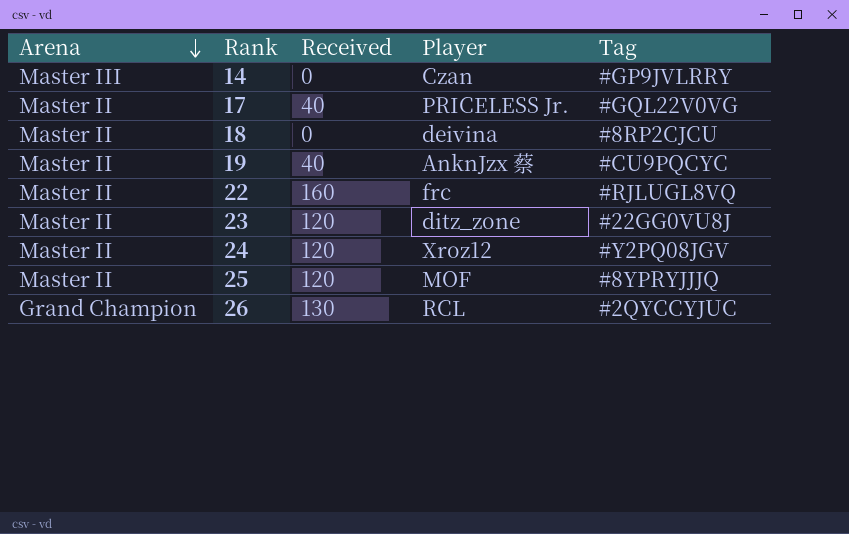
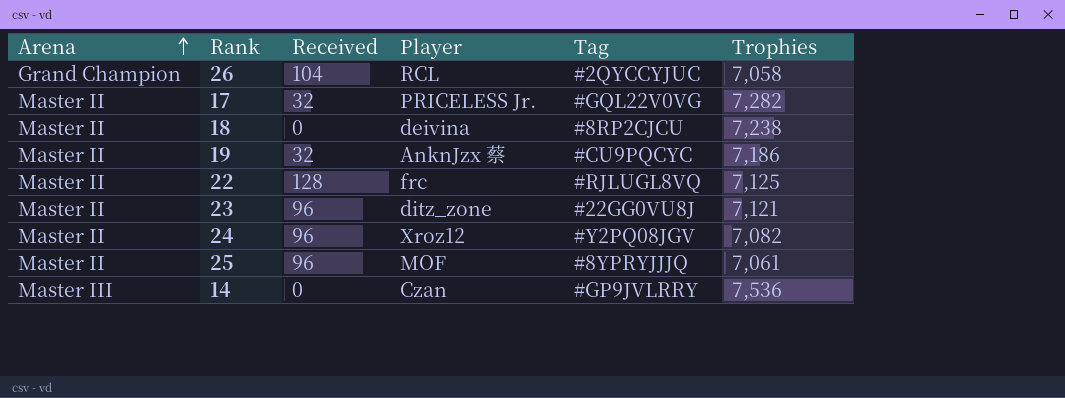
row order: Arena descending -> Arena ascending
column Trophies | position: none -> 6
26 | Received: 130 -> 104
17 | Received: 40 -> 32
19 | Received: 40 -> 32
22 | Received: 160 -> 128
23 | Received: 120 -> 96
24 | Received: 120 -> 96
25 | Received: 120 -> 96

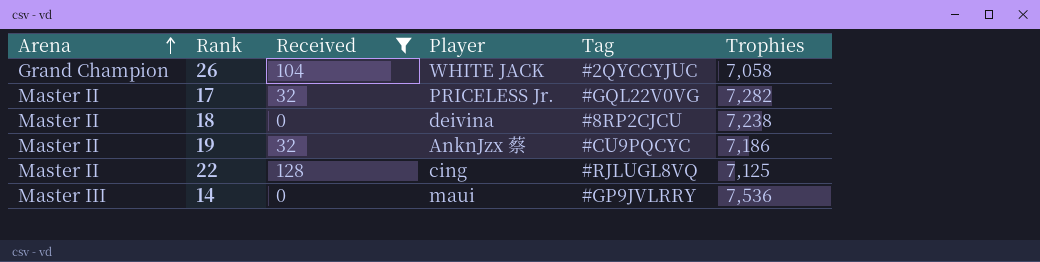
filter: none -> Received != 96
26 | Player: RCL -> WHITE JACK
22 | Player: frc -> cing
14 | Player: Czan -> maui

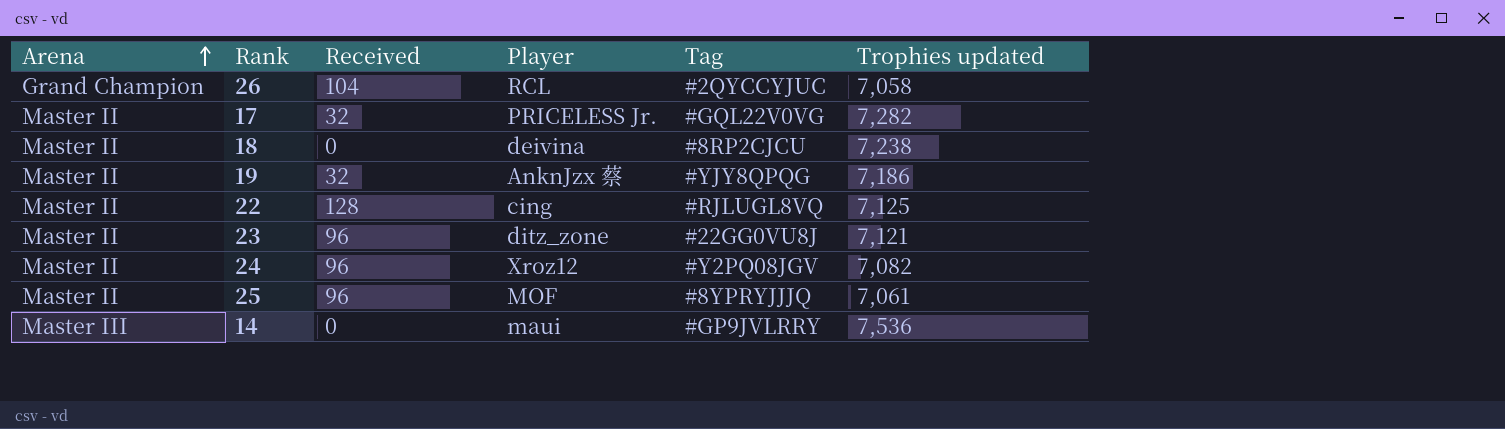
filter: Received != 96 -> none
column name: Trophies -> Trophies updated
26 | Player: WHITE JACK -> RCL
19 | Tag: #CU9PQCYC -> #YJY8QPQG

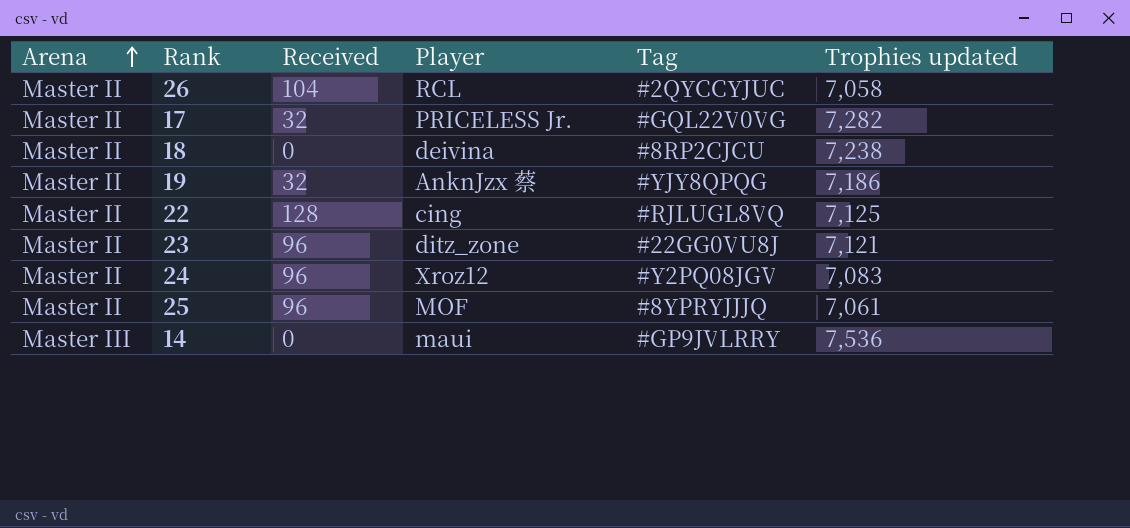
26 | Arena: Grand Champion -> Master II
24 | Trophies updated: 7,082 -> 7,083

